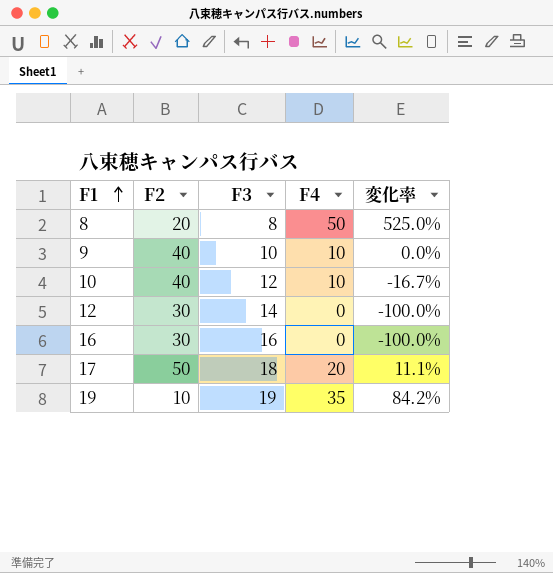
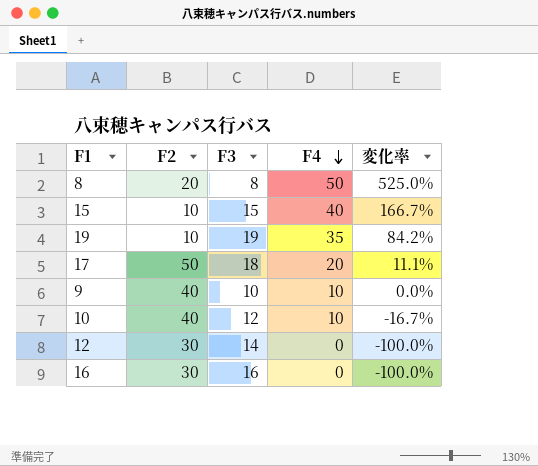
row order: F1 ascending -> F4 descending
row 15: none -> 10 | 15 | 40 | 166.7%

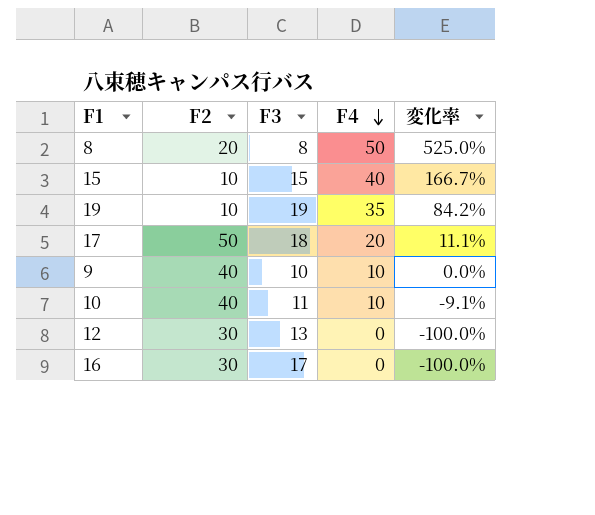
10 | F3: 12 -> 11
10 | 変化率: -16.7% -> -9.1%
12 | F3: 14 -> 13
16 | F3: 16 -> 17

